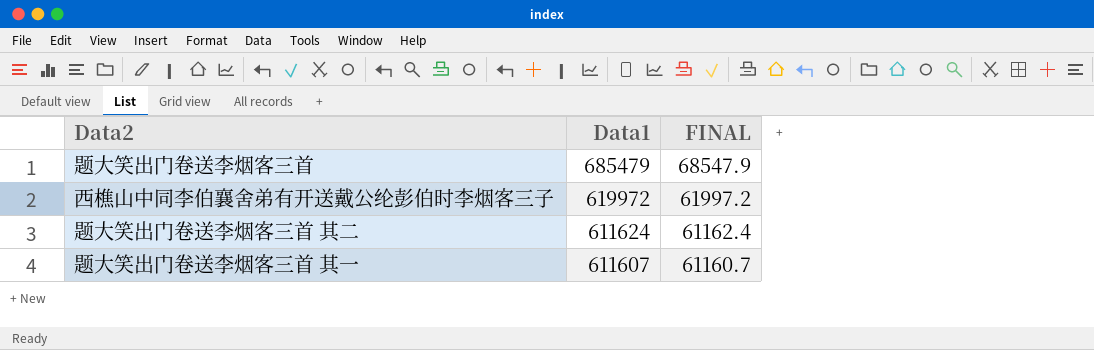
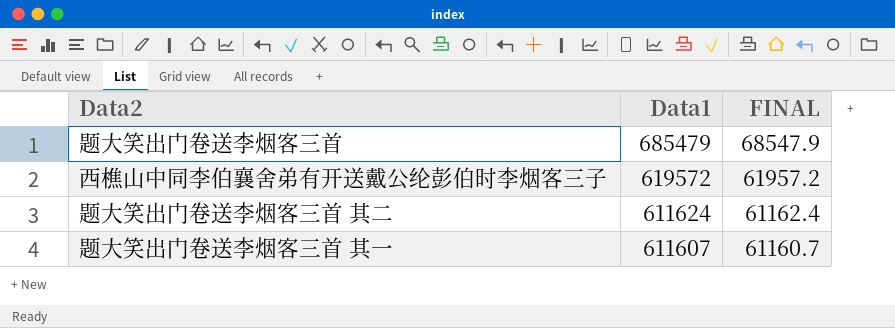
西樵山中同李伯襄舍弟有开送戴公纶彭伯时李烟客三子 | Data1: 619972 -> 619572
西樵山中同李伯襄舍弟有开送戴公纶彭伯时李烟客三子 | FINAL: 61997.2 -> 61957.2

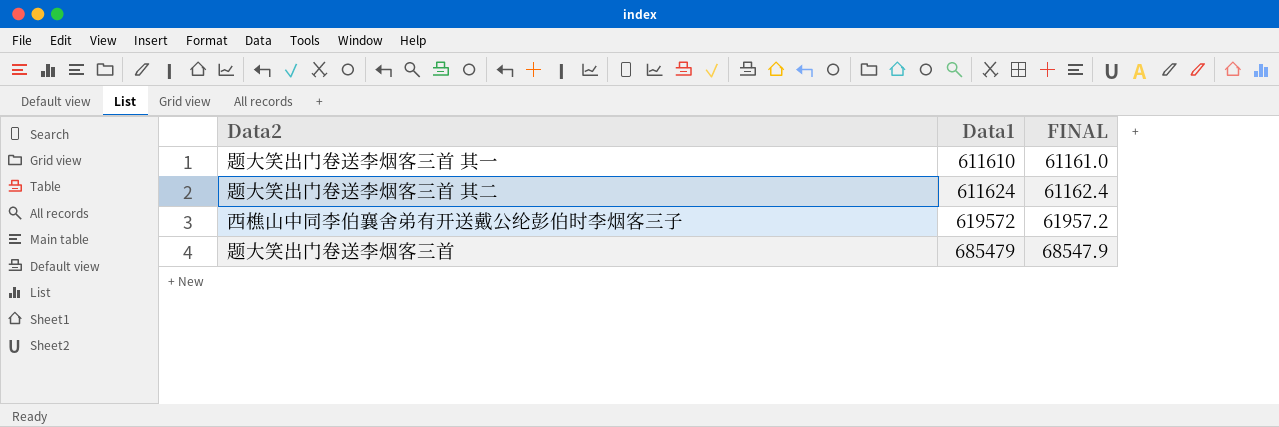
row order: Data1 descending -> Data1 ascending
题大笑出门卷送李烟客三首 其一 | Data1: 611607 -> 611610
题大笑出门卷送李烟客三首 其一 | FINAL: 61160.7 -> 61161.0

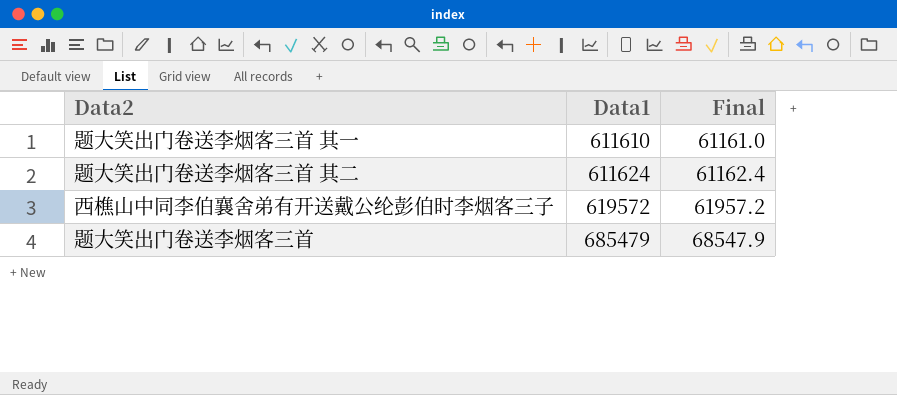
column name: FINAL -> Final

